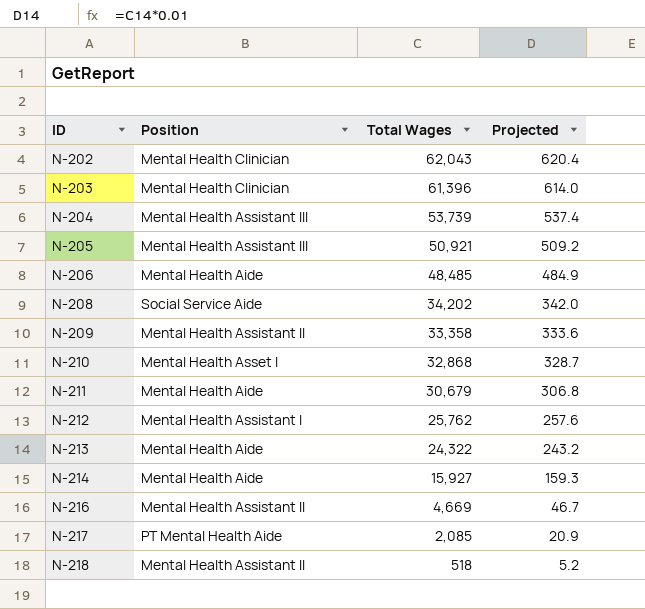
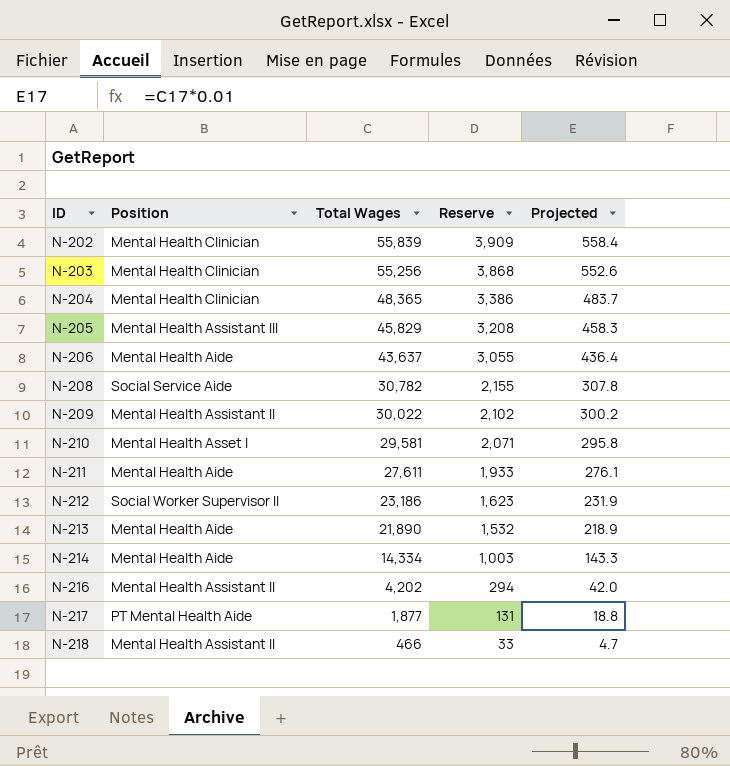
column Reserve | formula: none -> [Total Wages] * 0.07
N-202 | Total Wages: 62,043 -> 55,839
N-202 | Projected: 620.4 -> 558.4
N-203 | Total Wages: 61,396 -> 55,256
N-203 | Projected: 614.0 -> 552.6
N-204 | Position: Mental Health Assistant III -> Mental Health Clinician
N-204 | Total Wages: 53,739 -> 48,365
N-204 | Projected: 537.4 -> 483.7
N-205 | Total Wages: 50,921 -> 45,829
N-205 | Projected: 509.2 -> 458.3
N-206 | Total Wages: 48,485 -> 43,637
N-206 | Projected: 484.9 -> 436.4
N-208 | Total Wages: 34,202 -> 30,782
N-208 | Projected: 342.0 -> 307.8
N-209 | Total Wages: 33,358 -> 30,022
N-209 | Projected: 333.6 -> 300.2
N-210 | Total Wages: 32,868 -> 29,581
N-210 | Projected: 328.7 -> 295.8
N-211 | Total Wages: 30,679 -> 27,611
N-211 | Projected: 306.8 -> 276.1
N-212 | Position: Mental Health Assistant I -> Social Worker Supervisor II
N-212 | Total Wages: 25,762 -> 23,186
N-212 | Projected: 257.6 -> 231.9
N-213 | Total Wages: 24,322 -> 21,890
N-213 | Projected: 243.2 -> 218.9
N-214 | Total Wages: 15,927 -> 14,334
N-214 | Projected: 159.3 -> 143.3
N-216 | Total Wages: 4,669 -> 4,202
N-216 | Projected: 46.7 -> 42.0
N-217 | Total Wages: 2,085 -> 1,877
N-217 | Projected: 20.9 -> 18.8
N-218 | Total Wages: 518 -> 466
N-218 | Projected: 5.2 -> 4.7

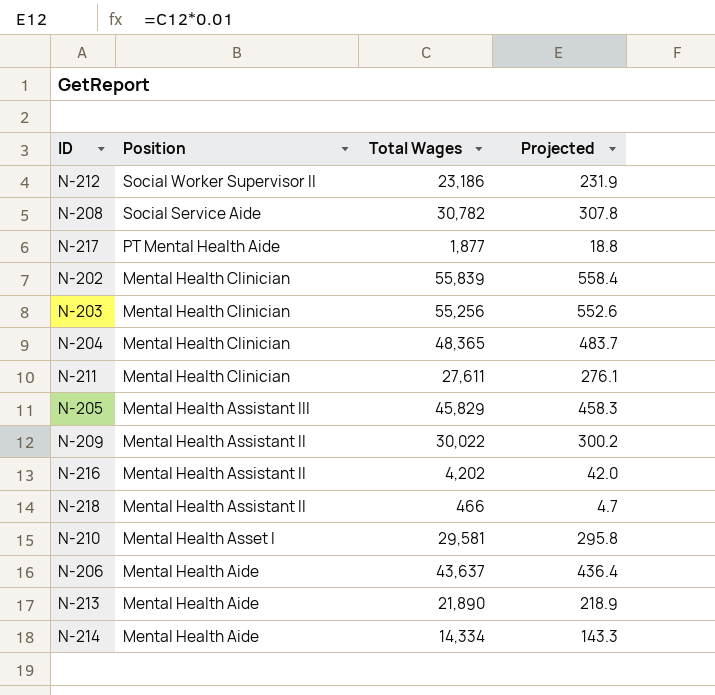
row order: ID ascending -> Position descending
column Reserve | formula: [Total Wages] * 0.07 -> none
N-211 | Position: Mental Health Aide -> Mental Health Clinician

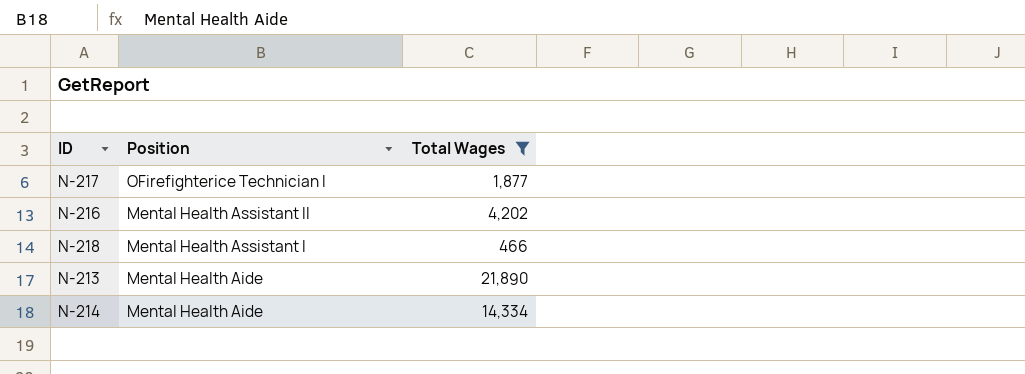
filter: none -> Total Wages <= 21,890
column Projected | formula: [Total Wages] * 0.01 -> none
N-217 | Position: PT Mental Health Aide -> OFirefighterice Technician I
N-218 | Position: Mental Health Assistant II -> Mental Health Assistant I

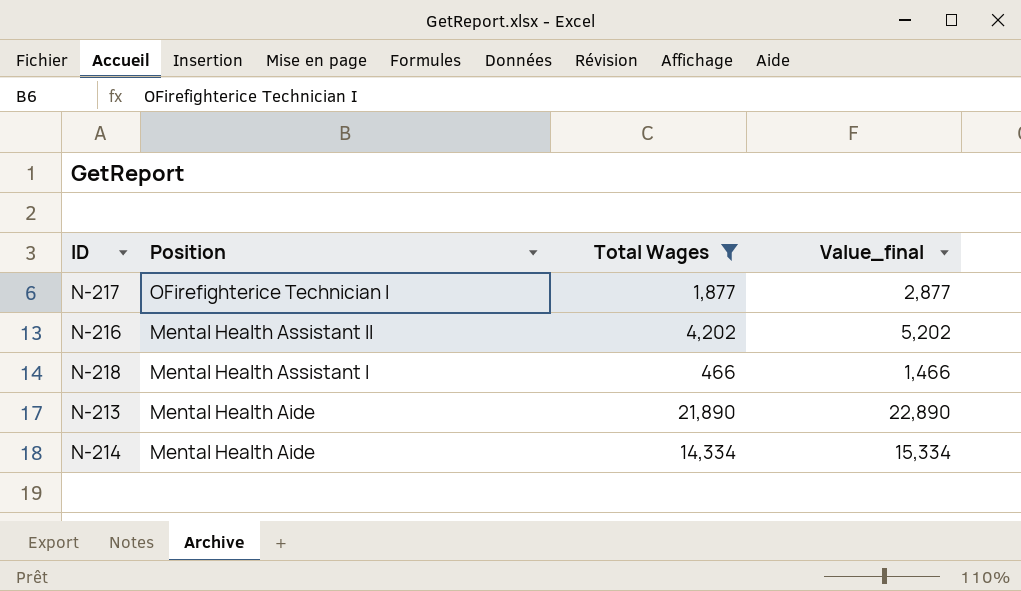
column Value_final | formula: none -> [Total Wages] + 1000

